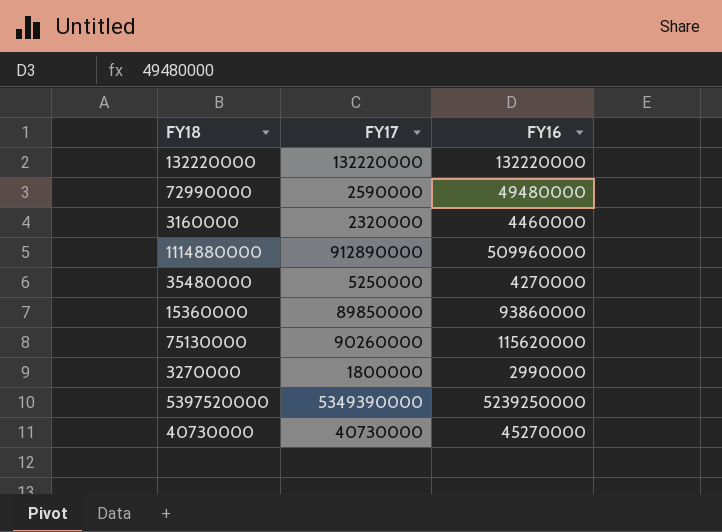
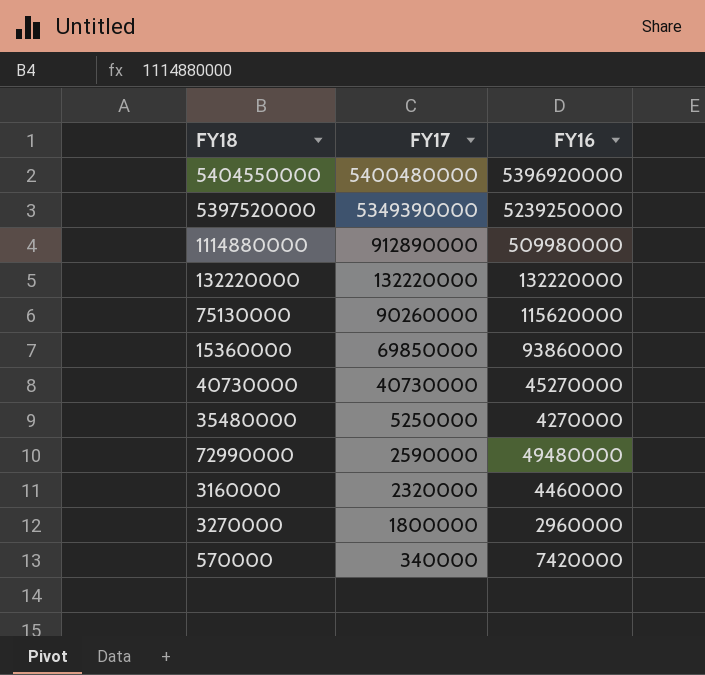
row order: none -> FY17 descending
row 5404550000: none -> 5400480000 | 5396920000
1114880000 | FY16: 509960000 -> 509980000
15360000 | FY17: 89850000 -> 69850000
3270000 | FY16: 2990000 -> 2960000
row 570000: none -> 340000 | 7420000

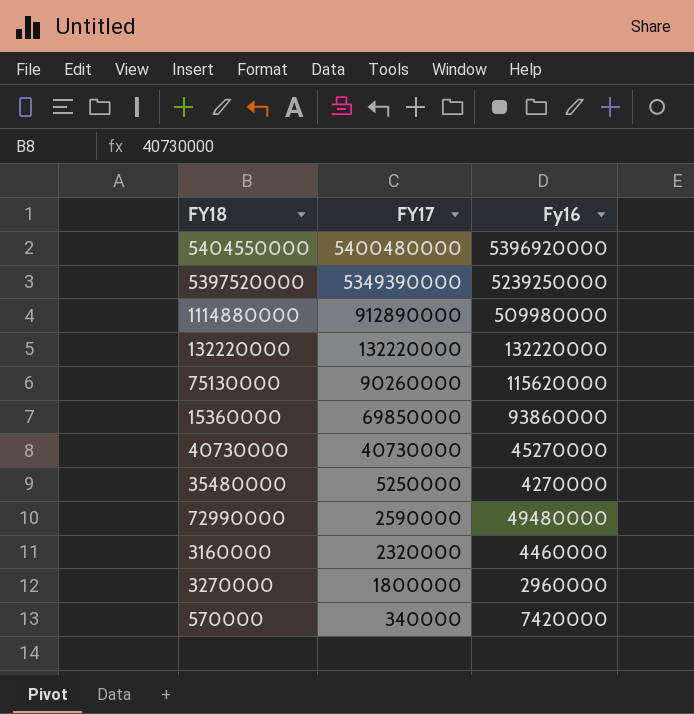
column name: FY16 -> Fy16

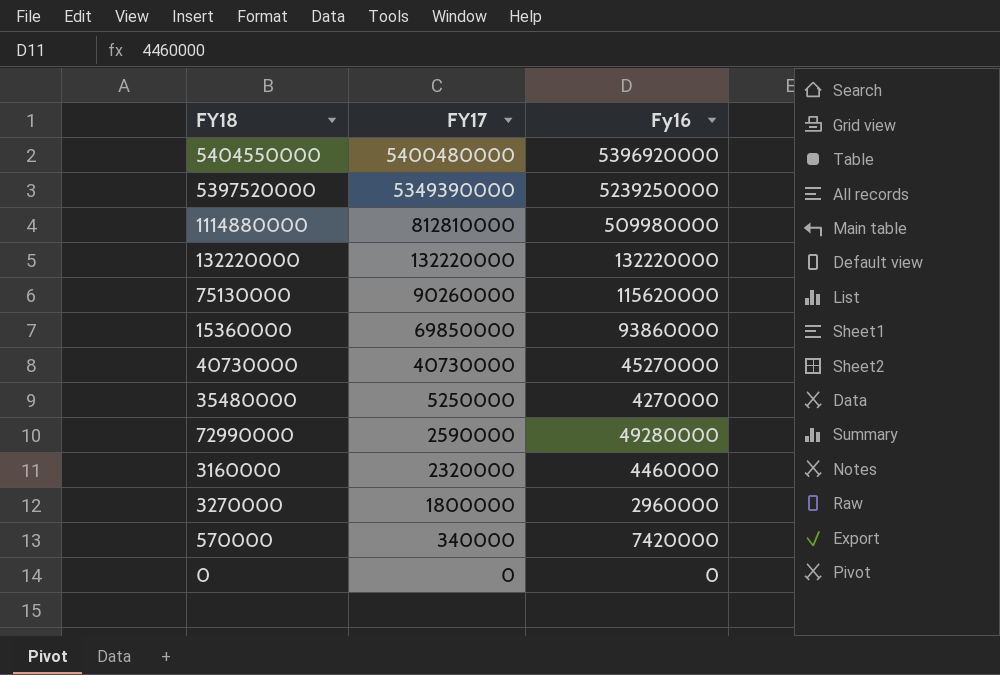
1114880000 | FY17: 912890000 -> 812810000
72990000 | Fy16: 49480000 -> 49280000
row 0: none -> 0 | 0

